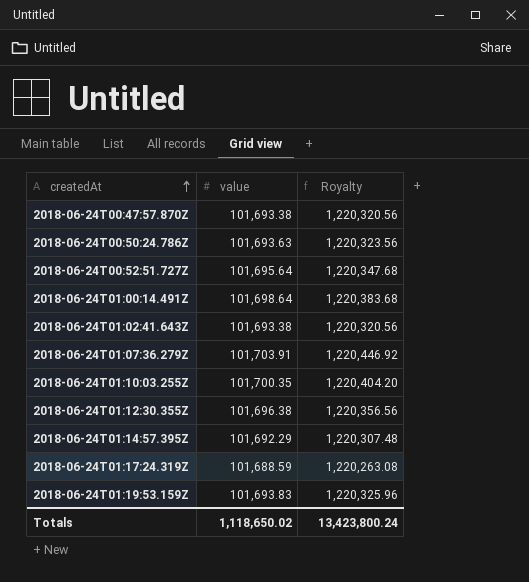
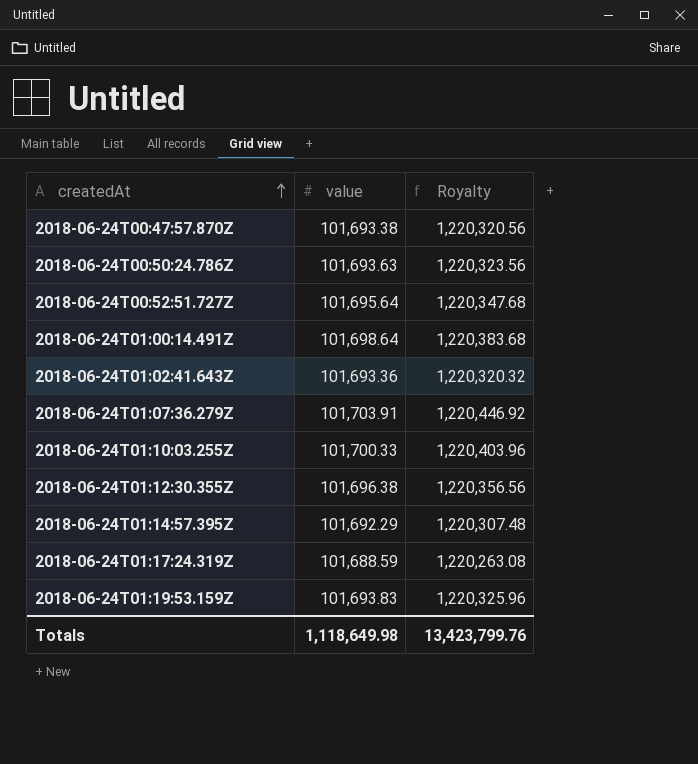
2018-06-24T01:02:41.643Z | value: 101,693.38 -> 101,693.36
2018-06-24T01:02:41.643Z | Royalty: 1,220,320.56 -> 1,220,320.32
2018-06-24T01:10:03.255Z | value: 101,700.35 -> 101,700.33
2018-06-24T01:10:03.255Z | Royalty: 1,220,404.20 -> 1,220,403.96
Totals | value: 1,118,650.02 -> 1,118,649.98
Totals | Royalty: 13,423,800.24 -> 13,423,799.76

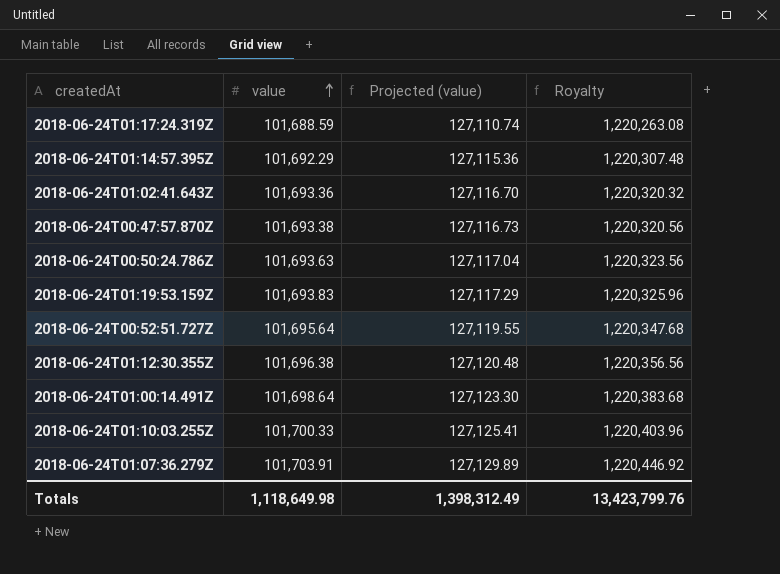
row order: createdAt ascending -> value ascending
column Projected (value) | formula: none -> [value] * 1.25

